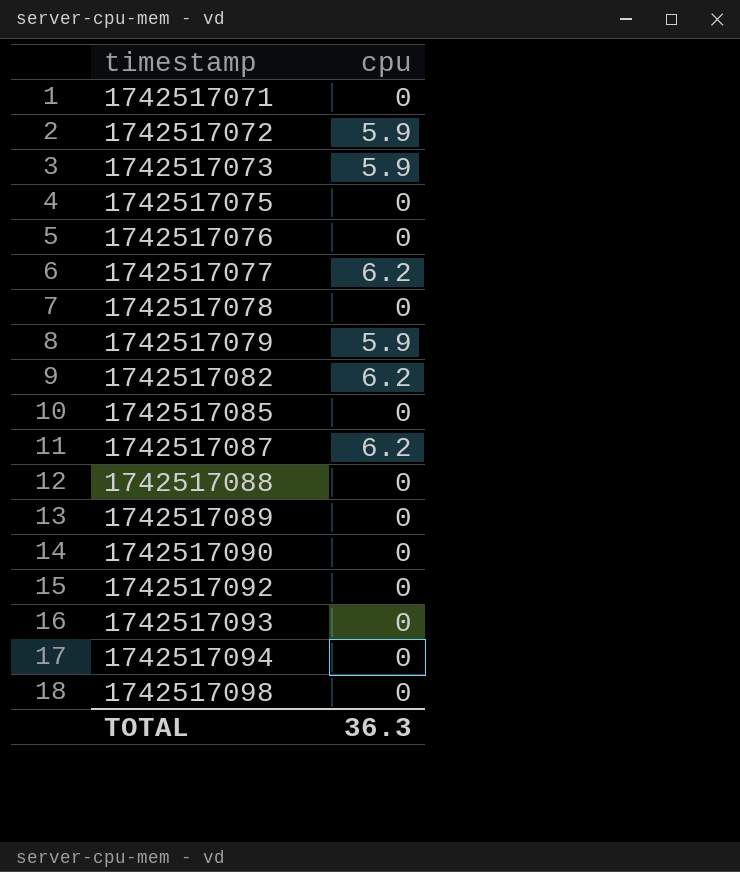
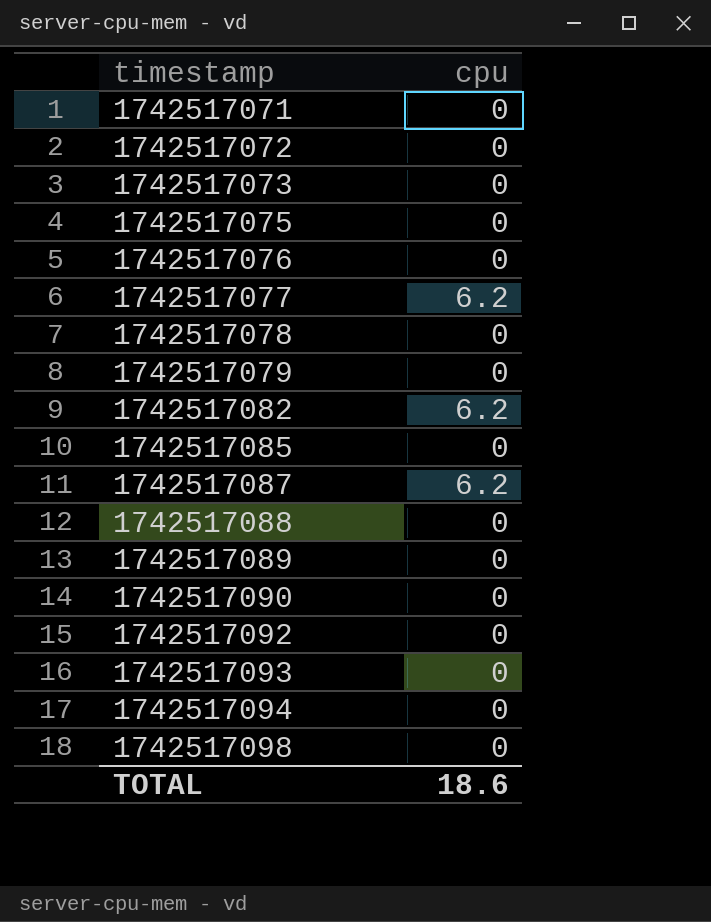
1742517072 | cpu: 5.9 -> 0
1742517073 | cpu: 5.9 -> 0
1742517079 | cpu: 5.9 -> 0
TOTAL | cpu: 36.3 -> 18.6

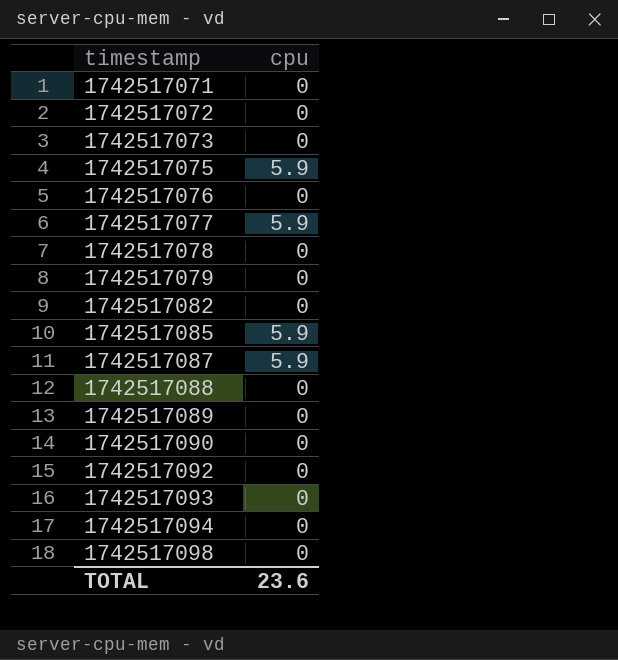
1742517075 | cpu: 0 -> 5.9
1742517077 | cpu: 6.2 -> 5.9
1742517082 | cpu: 6.2 -> 0
1742517085 | cpu: 0 -> 5.9
1742517087 | cpu: 6.2 -> 5.9
TOTAL | cpu: 18.6 -> 23.6

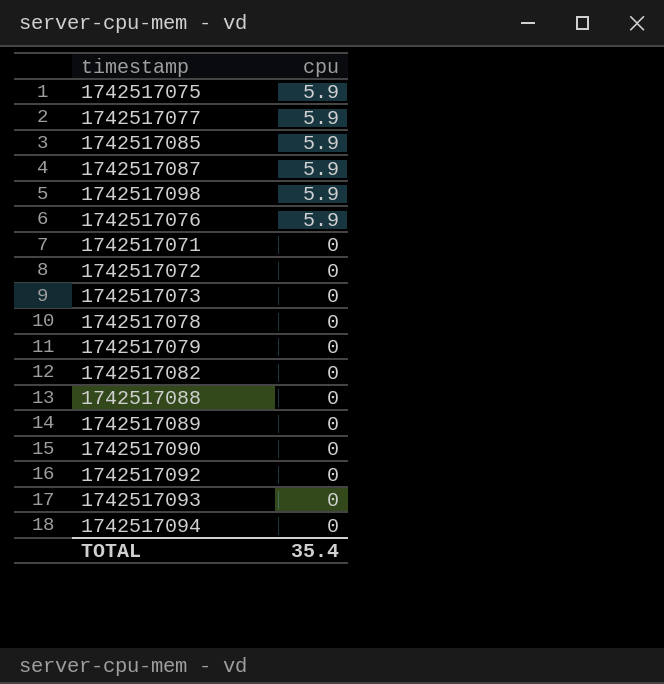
row order: timestamp ascending -> cpu descending
1742517098 | cpu: 0 -> 5.9
1742517076 | cpu: 0 -> 5.9
TOTAL | cpu: 23.6 -> 35.4

